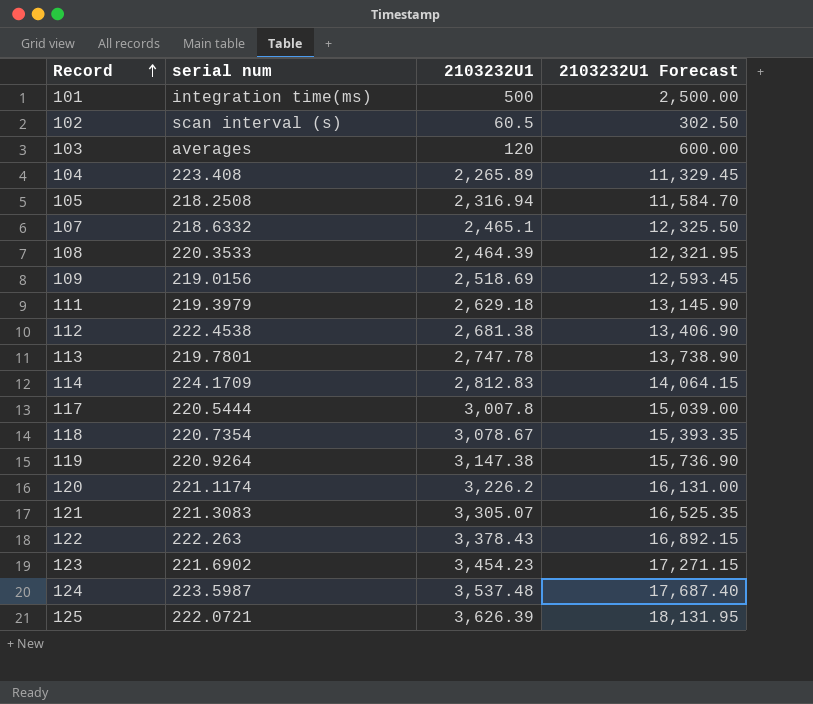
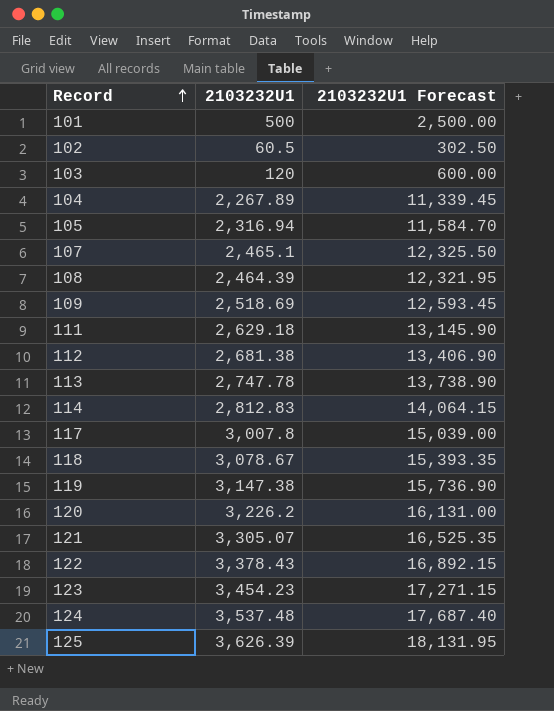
column serial num | position: 2 -> none
104 | 2103232U1: 2,265.89 -> 2,267.89
104 | 2103232U1 Forecast: 11,329.45 -> 11,339.45

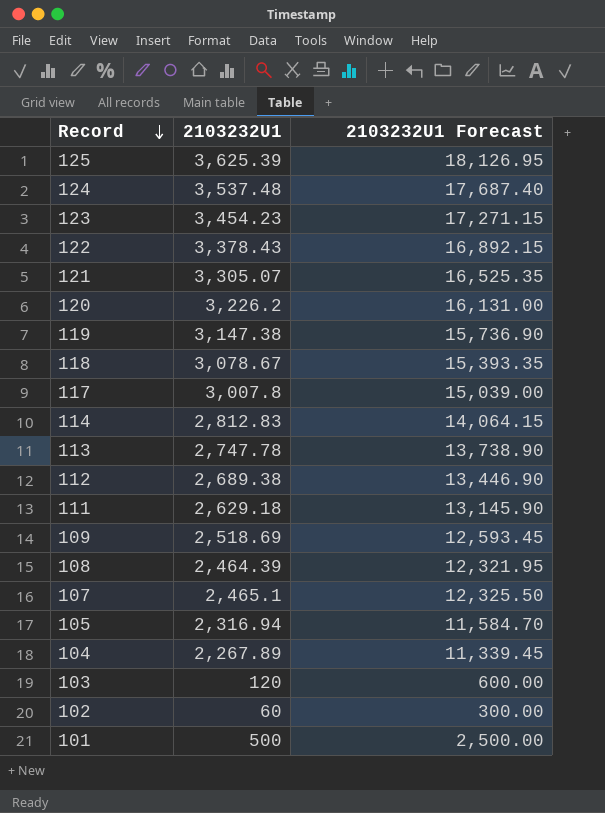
row order: Record ascending -> Record descending
125 | 2103232U1: 3,626.39 -> 3,625.39
125 | 2103232U1 Forecast: 18,131.95 -> 18,126.95
112 | 2103232U1: 2,681.38 -> 2,689.38
112 | 2103232U1 Forecast: 13,406.90 -> 13,446.90
102 | 2103232U1: 60.5 -> 60
102 | 2103232U1 Forecast: 302.50 -> 300.00

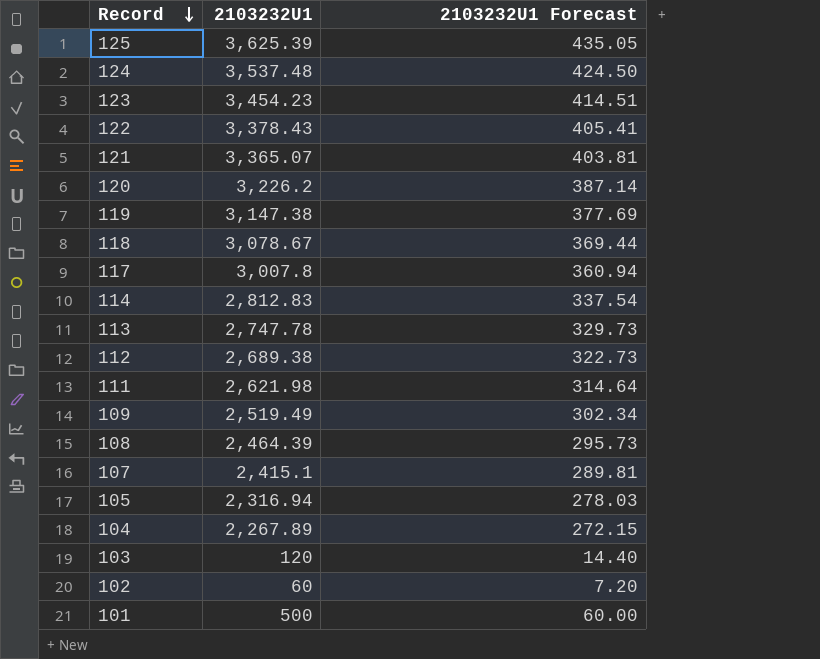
column 2103232U1 Forecast | formula: [2103232U1] * 5 -> [2103232U1] * 0.12
121 | 2103232U1: 3,305.07 -> 3,365.07
111 | 2103232U1: 2,629.18 -> 2,621.98
109 | 2103232U1: 2,518.69 -> 2,519.49
107 | 2103232U1: 2,465.1 -> 2,415.1

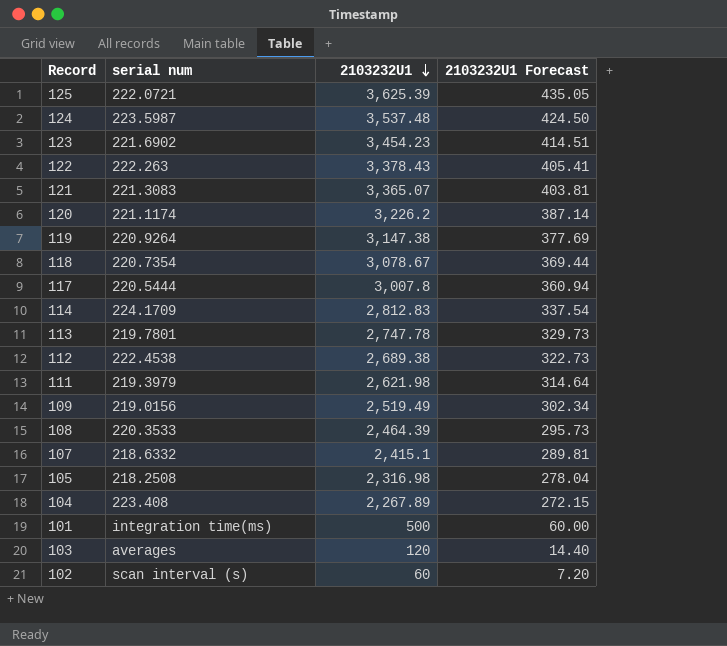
row order: Record descending -> 2103232U1 descending
column serial num | position: none -> 2
105 | 2103232U1: 2,316.94 -> 2,316.98
105 | 2103232U1 Forecast: 278.03 -> 278.04

